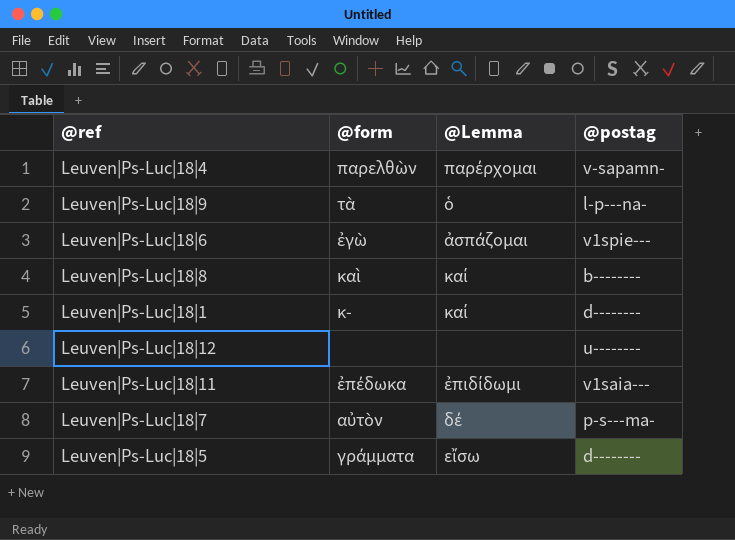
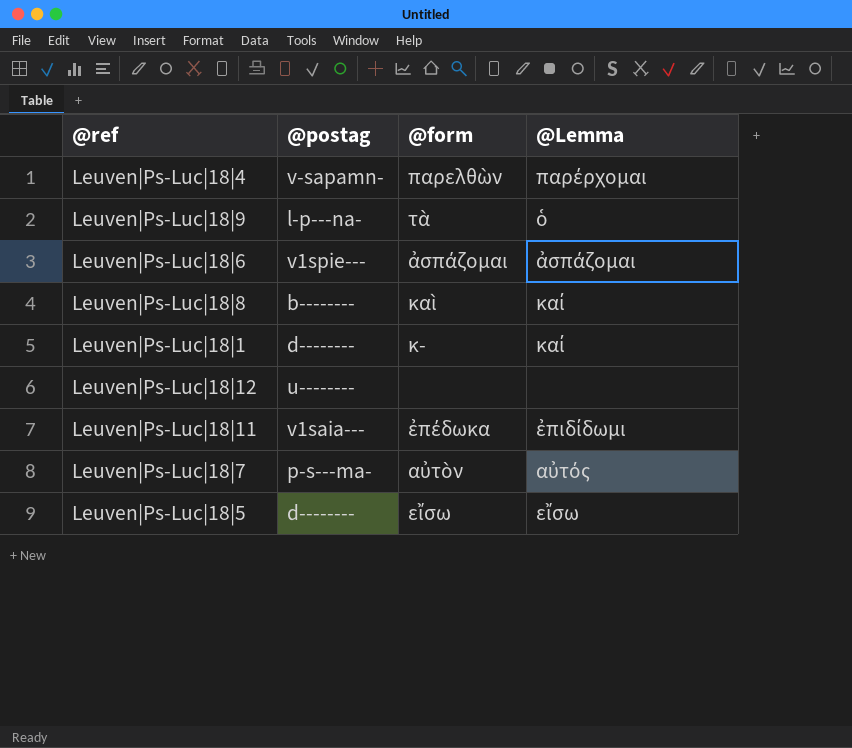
column @postag | position: 4 -> 2
Leuven|Ps-Luc|18|6 | @form: ἐγὼ -> ἀσπάζομαι
Leuven|Ps-Luc|18|7 | @Lemma: δέ -> αὐτός
Leuven|Ps-Luc|18|5 | @form: γράμματα -> εἴσω

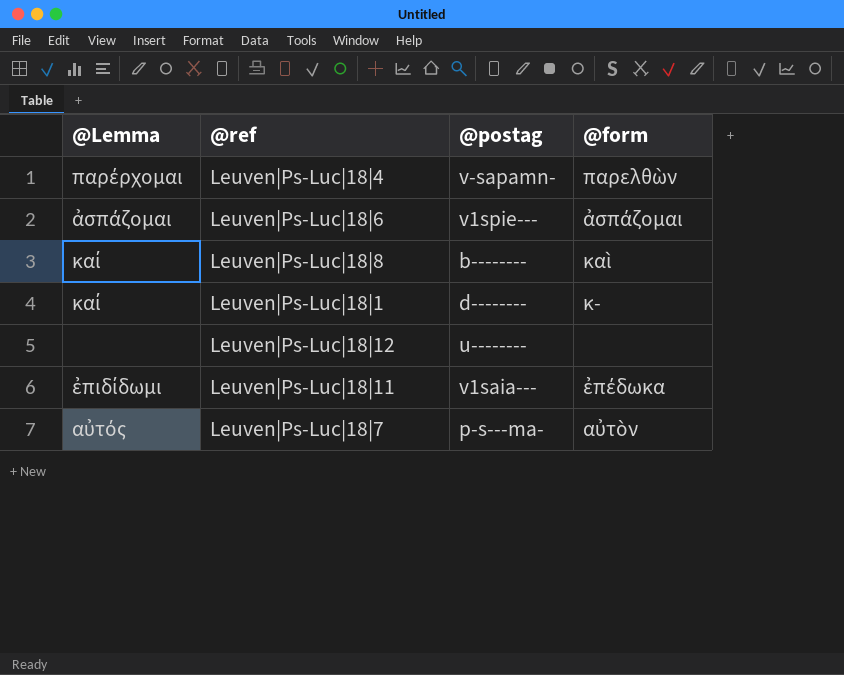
column @Lemma | position: 4 -> 1
row Leuven|Ps-Luc|18|9: l-p---na- | τὰ | ὁ -> none
row Leuven|Ps-Luc|18|5: d-------- | εἴσω | εἴσω -> none

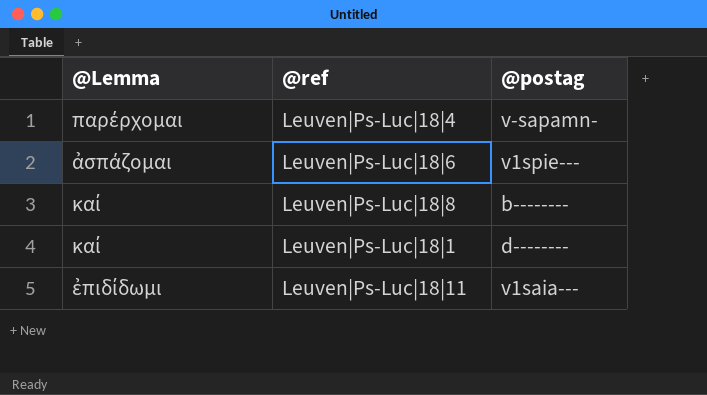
column @form | position: 4 -> none
row Leuven|Ps-Luc|18|12: none | u-------- | none -> none
row Leuven|Ps-Luc|18|7: αὐτός | p-s---ma- | αὐτὸν -> none

